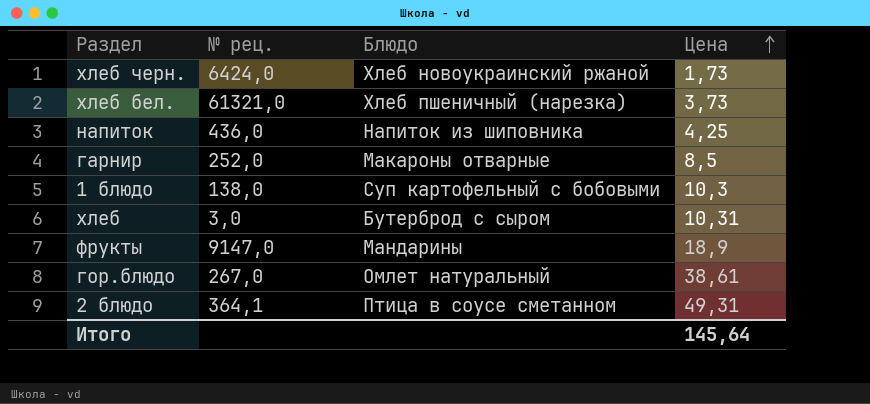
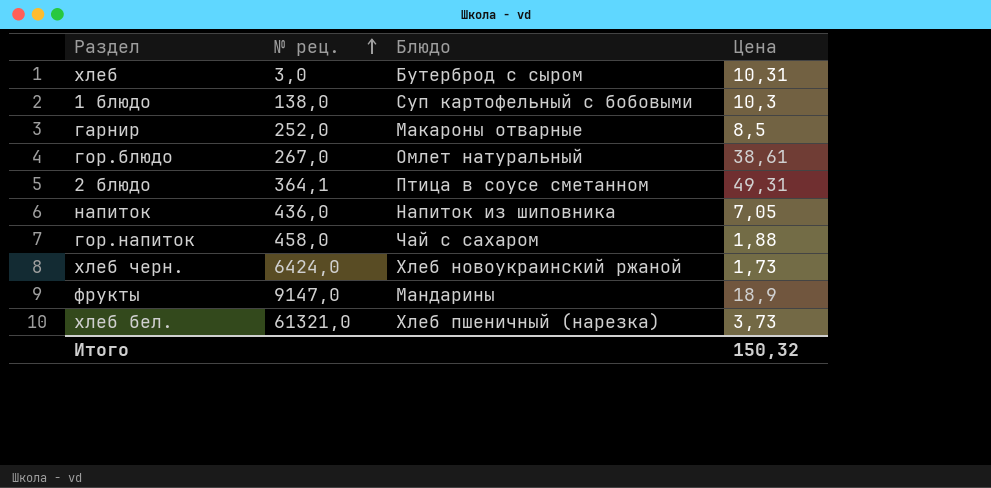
row order: Цена ascending -> № рец. ascending
напиток | Цена: 4,25 -> 7,05
row гор.напиток: none -> 458,0 | Чай с сахаром | 1,88
Итого | Цена: 145,64 -> 150,32

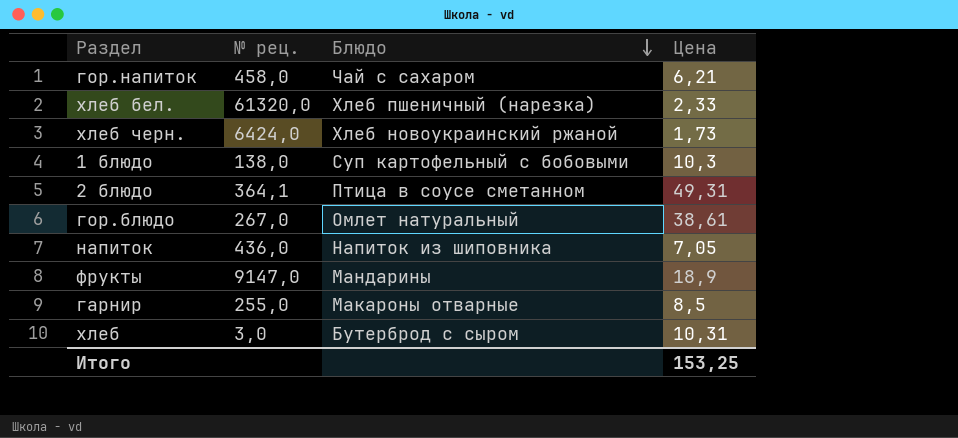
row order: № рец. ascending -> Блюдо descending
гор.напиток | Цена: 1,88 -> 6,21
хлеб бел. | № рец.: 61321,0 -> 61320,0
хлеб бел. | Цена: 3,73 -> 2,33
гарнир | № рец.: 252,0 -> 255,0
Итого | Цена: 150,32 -> 153,25

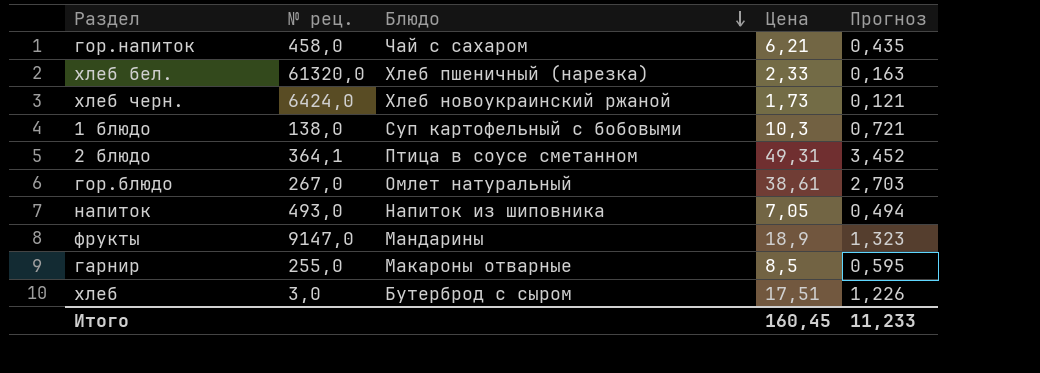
column Прогноз | formula: none -> [Цена] * 0,07
напиток | № рец.: 436,0 -> 493,0
хлеб | Цена: 10,31 -> 17,51
Итого | Цена: 153,25 -> 160,45

